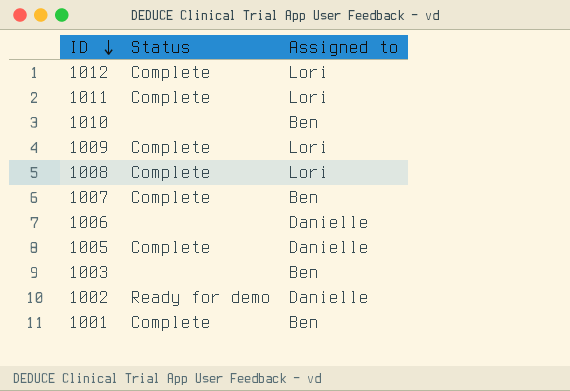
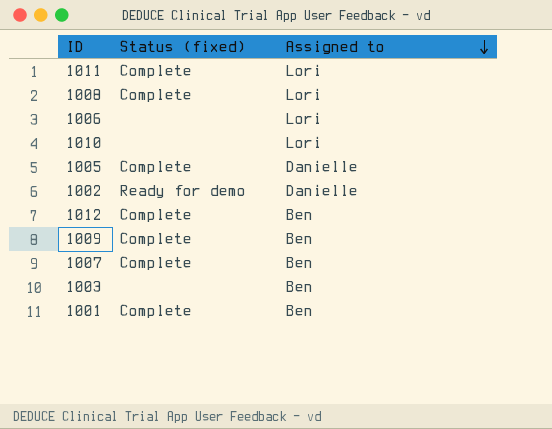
row order: ID descending -> Assigned to descending
column name: Status -> Status (fixed)
1006 | Assigned to: Danielle -> Lori
1010 | Assigned to: Ben -> Lori
1012 | Assigned to: Lori -> Ben
1009 | Assigned to: Lori -> Ben

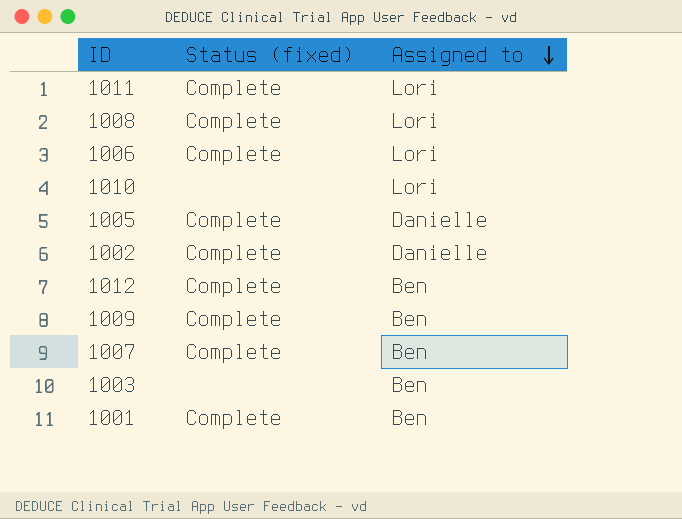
1006 | Status (fixed): none -> Complete
1002 | Status (fixed): Ready for demo -> Complete

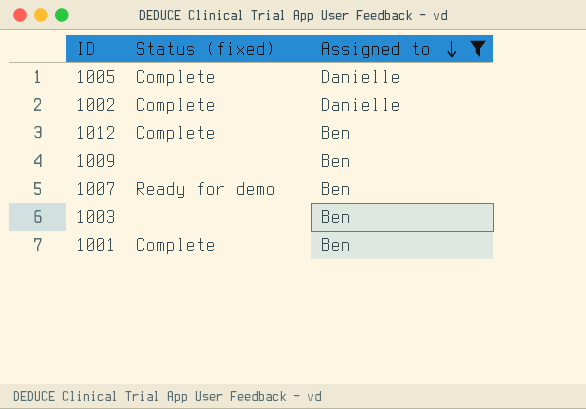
filter: none -> Assigned to != Lori
1009 | Status (fixed): Complete -> none
1007 | Status (fixed): Complete -> Ready for demo

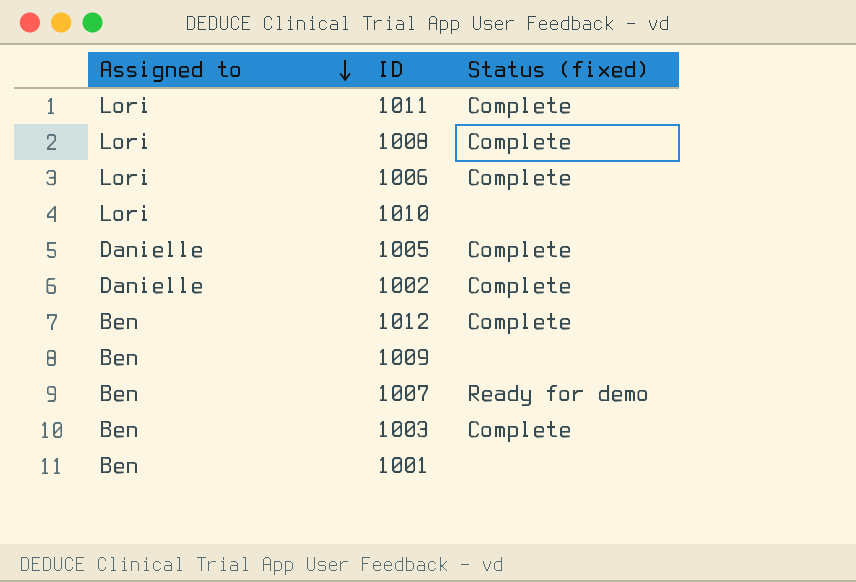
filter: Assigned to != Lori -> none
column Assigned to | position: 3 -> 1
1003 | Status (fixed): none -> Complete
1001 | Status (fixed): Complete -> none

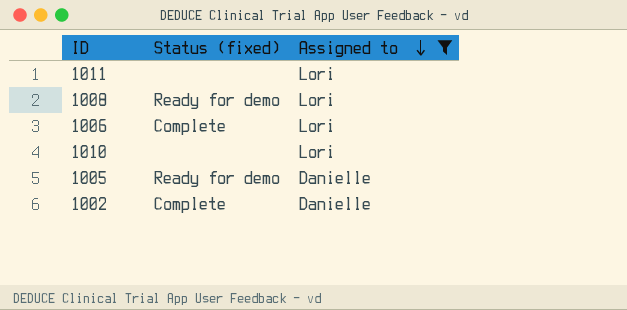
filter: none -> Assigned to != Ben
column Assigned to | position: 1 -> 3
1011 | Status (fixed): Complete -> none
1008 | Status (fixed): Complete -> Ready for demo
1005 | Status (fixed): Complete -> Ready for demo

